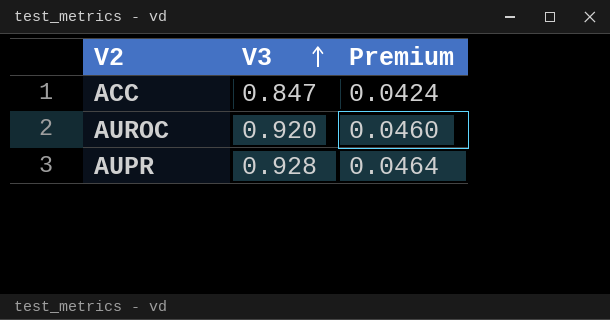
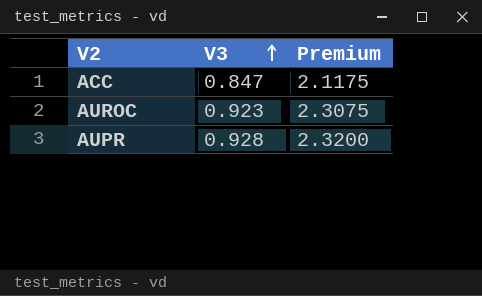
column Premium | formula: [V3] * 0.05 -> [V3] * 2.5
AUROC | V3: 0.920 -> 0.923

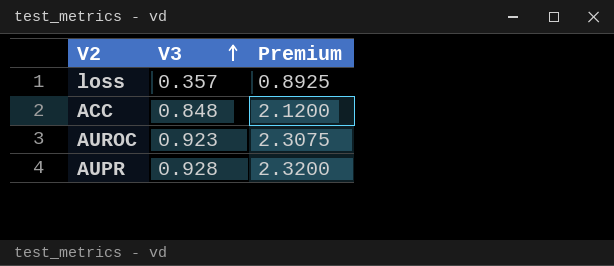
row loss: none -> 0.357 | 0.8925
ACC | V3: 0.847 -> 0.848
ACC | Premium: 2.1175 -> 2.1200

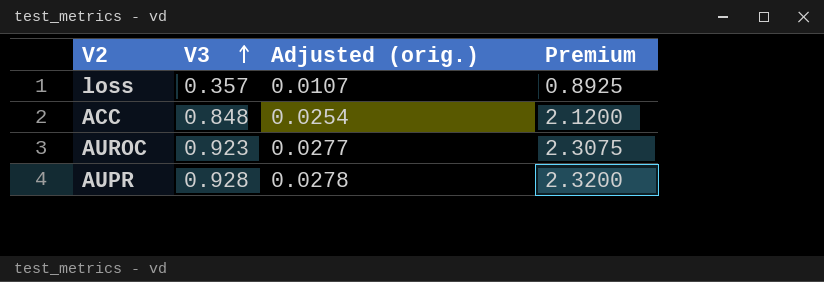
column Adjusted (orig.) | formula: none -> [V3] * 0.03

